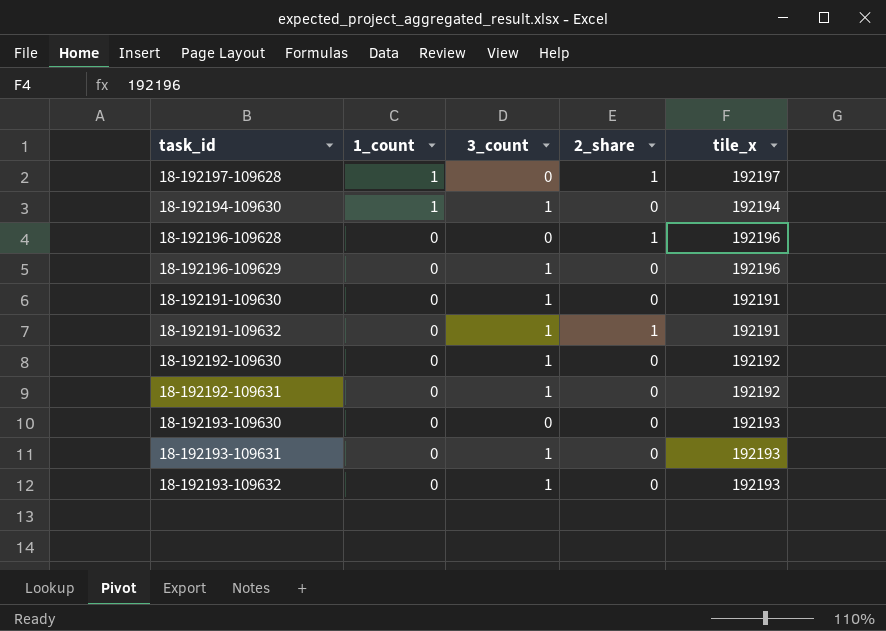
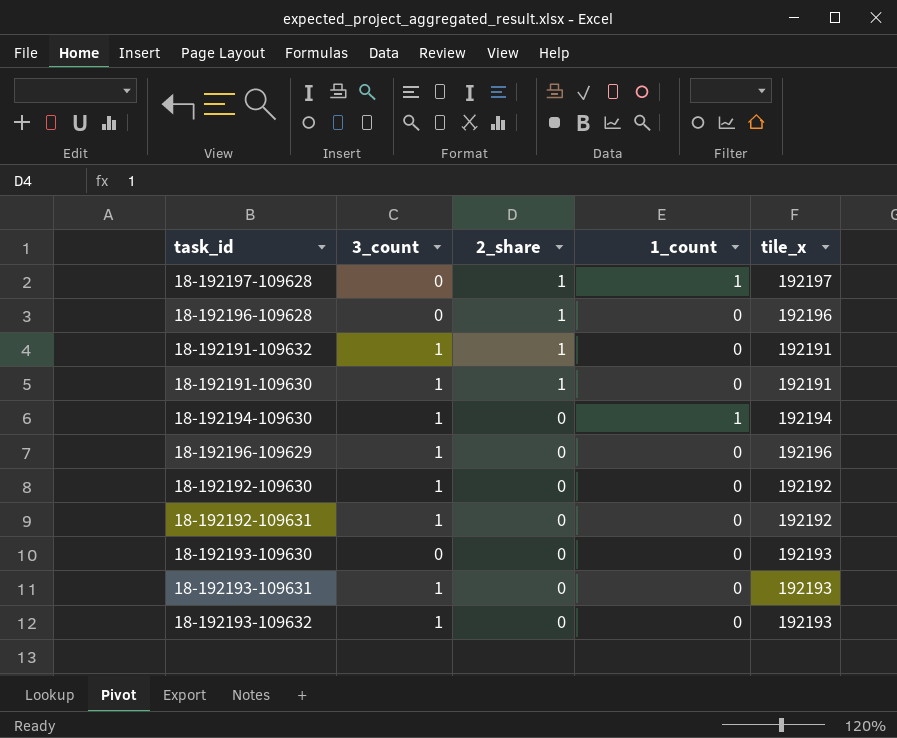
row order: 1_count descending -> 2_share descending
column 1_count | position: 2 -> 4
18-192191-109630 | 2_share: 0 -> 1

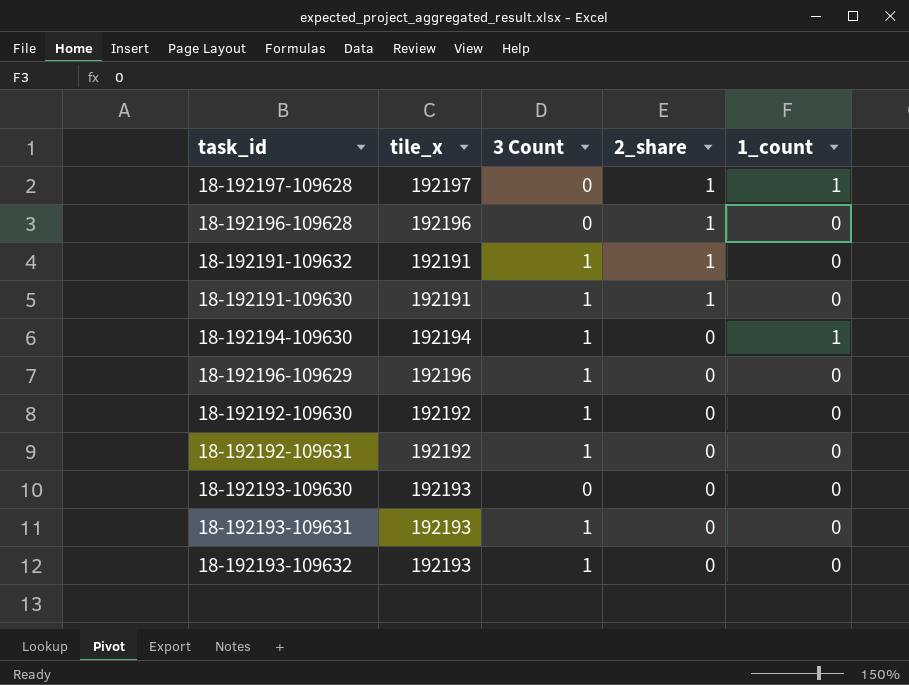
column tile_x | position: 5 -> 2
column name: 3_count -> 3 Count

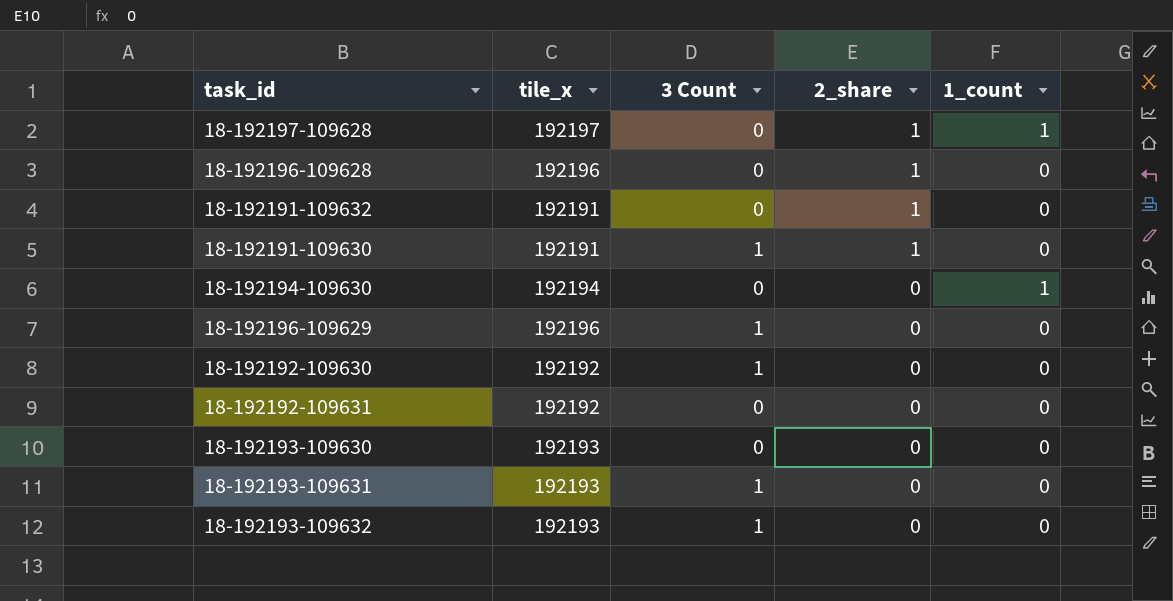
18-192191-109632 | 3 Count: 1 -> 0
18-192194-109630 | 3 Count: 1 -> 0
18-192192-109631 | 3 Count: 1 -> 0

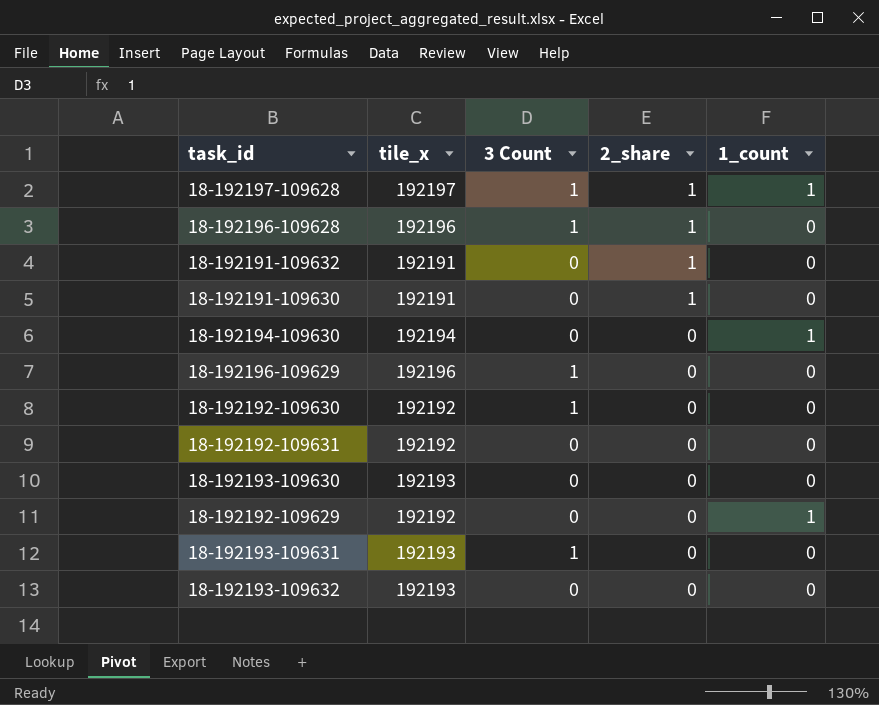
18-192197-109628 | 3 Count: 0 -> 1
18-192196-109628 | 3 Count: 0 -> 1
18-192191-109630 | 3 Count: 1 -> 0
row 18-192192-109629: none -> 192192 | 0 | 0 | 1
18-192193-109632 | 3 Count: 1 -> 0

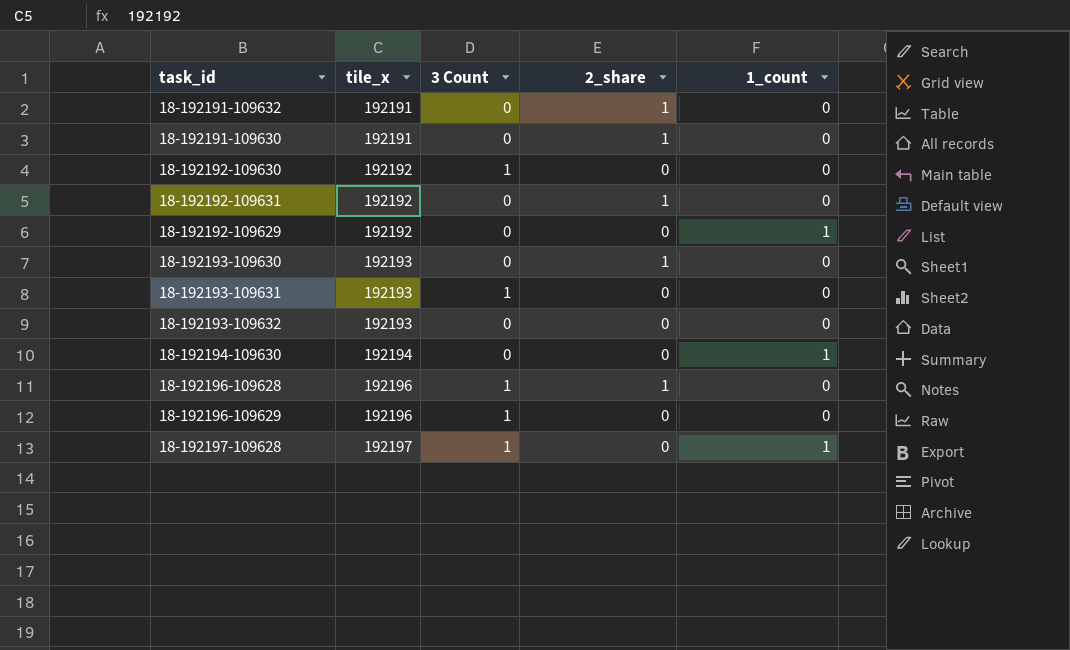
row order: 2_share descending -> tile_x ascending
18-192192-109631 | 2_share: 0 -> 1
18-192193-109630 | 2_share: 0 -> 1
18-192197-109628 | 2_share: 1 -> 0

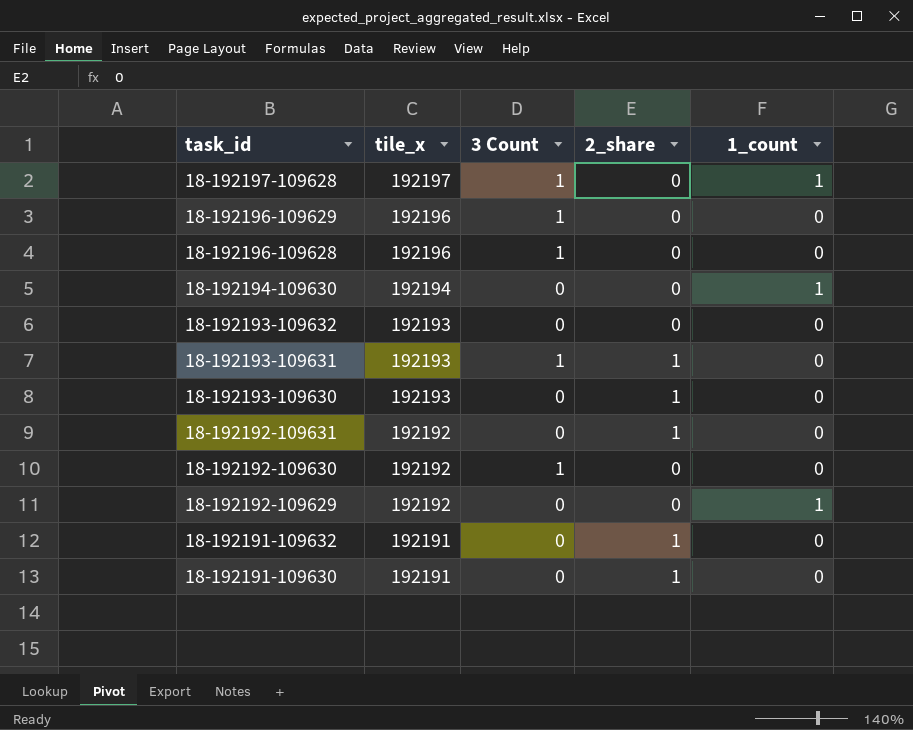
row order: tile_x ascending -> task_id descending
18-192196-109628 | 2_share: 1 -> 0
18-192193-109631 | 2_share: 0 -> 1

